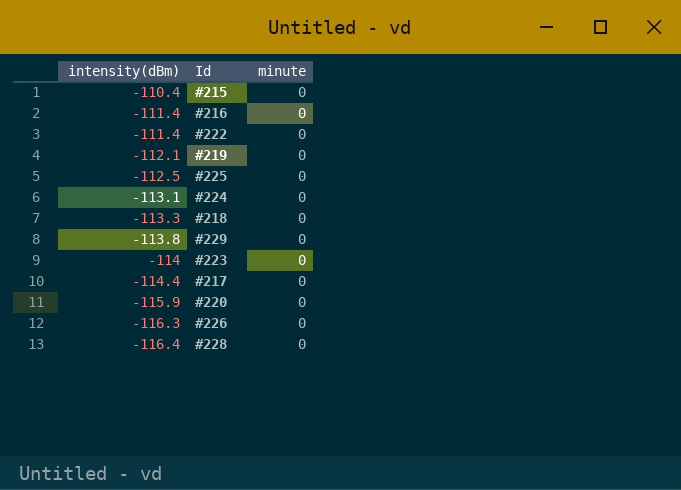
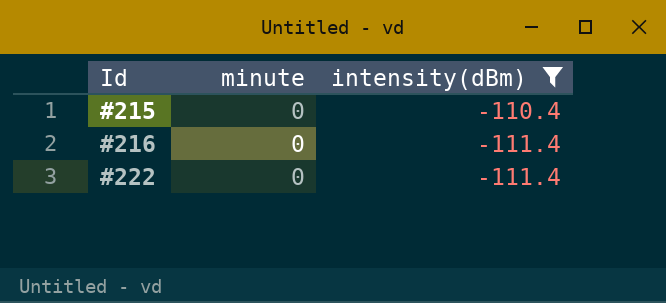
filter: none -> intensity(dBm) >= -111.4
column intensity(dBm) | position: 1 -> 3

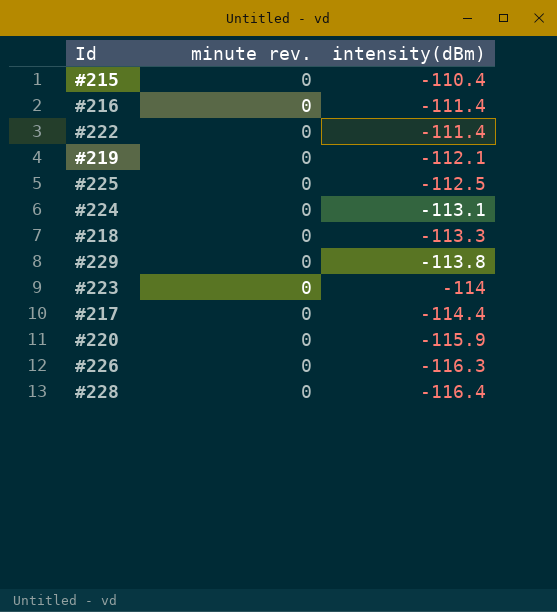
filter: intensity(dBm) >= -111.4 -> none
column name: minute -> minute rev.

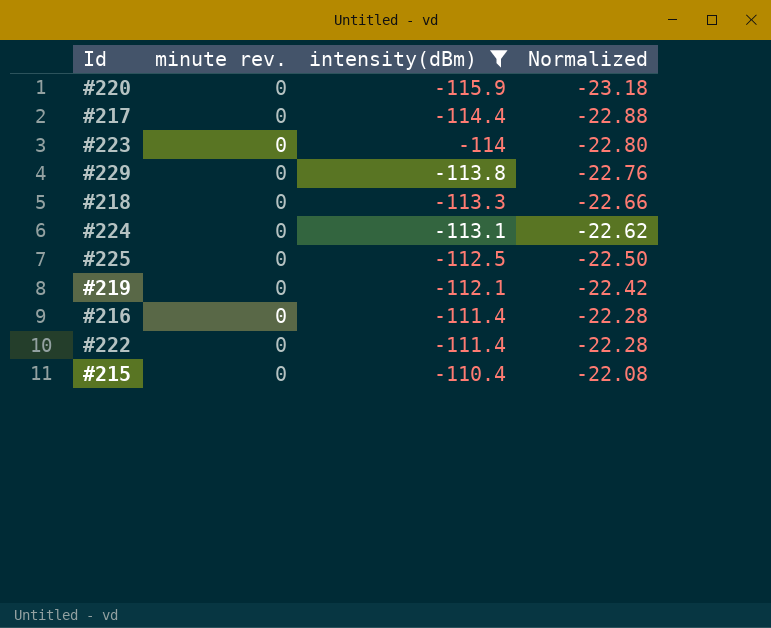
filter: none -> intensity(dBm) >= -115.9
row order: intensity(dBm) descending -> intensity(dBm) ascending
column Normalized | formula: none -> [intensity(dBm)] * 0.2

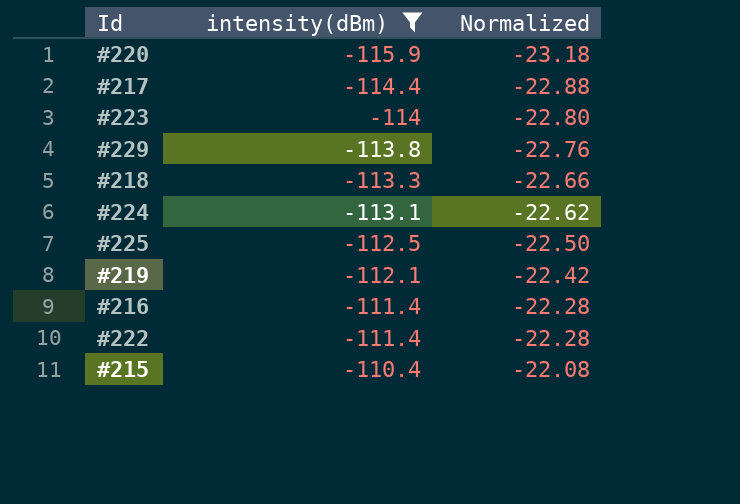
column minute rev. | position: 2 -> none

